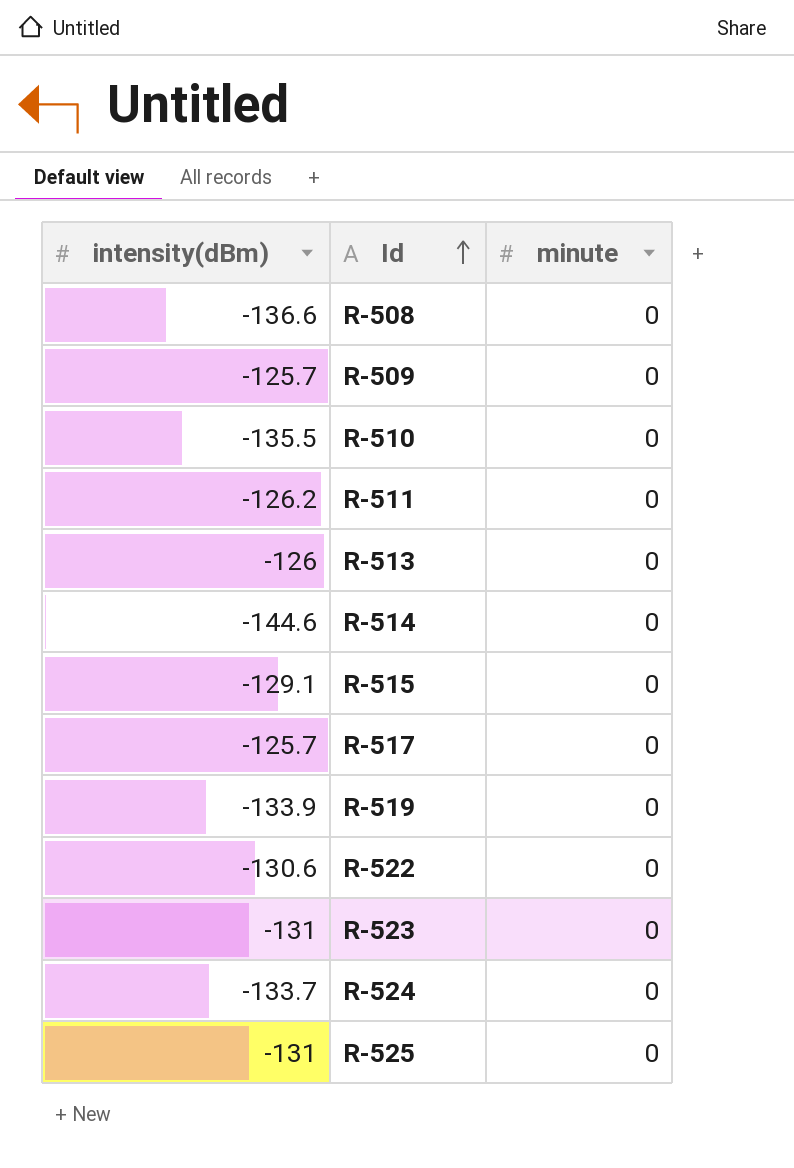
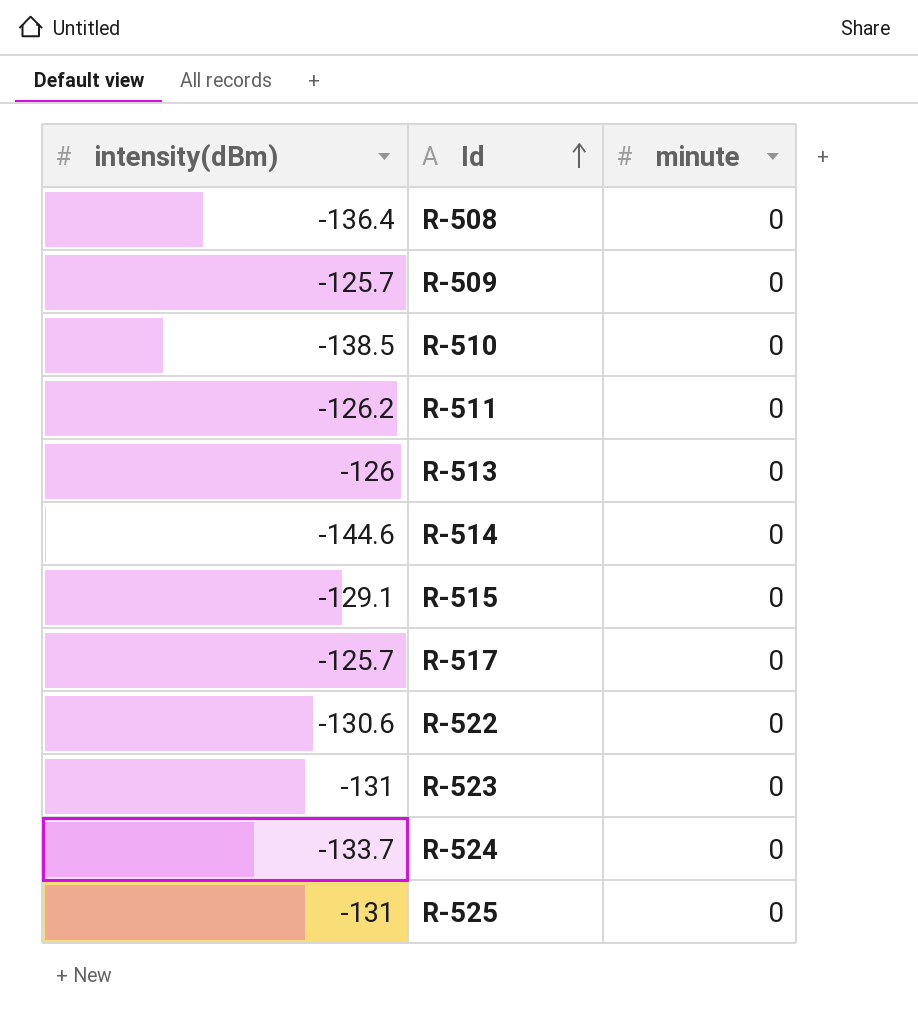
row R-519: -133.9 | 0 -> none
R-508 | intensity(dBm): -136.6 -> -136.4
R-510 | intensity(dBm): -135.5 -> -138.5

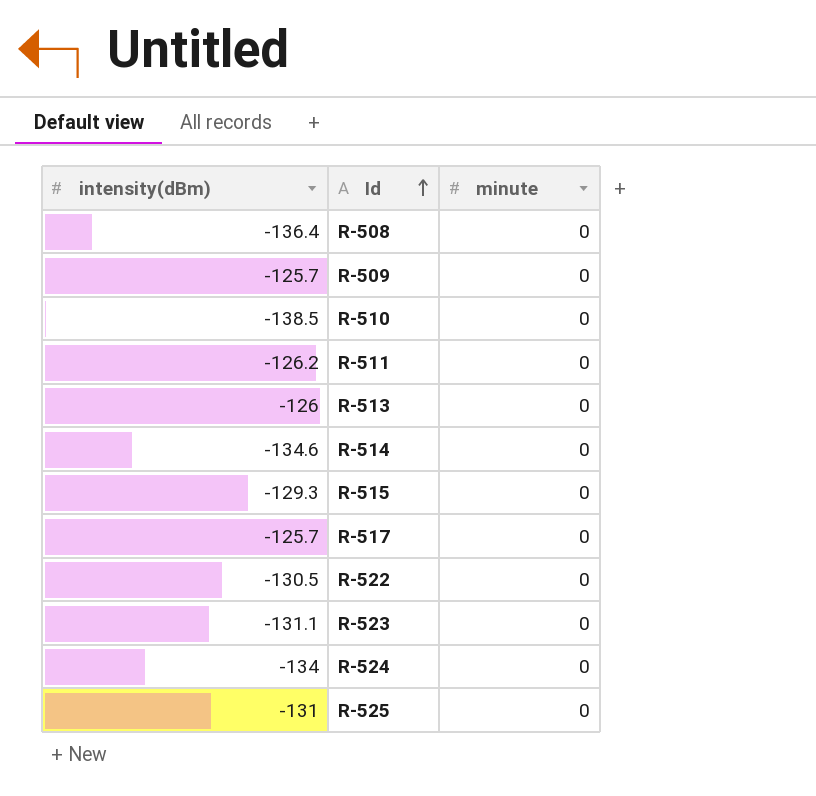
R-514 | intensity(dBm): -144.6 -> -134.6
R-515 | intensity(dBm): -129.1 -> -129.3
R-522 | intensity(dBm): -130.6 -> -130.5
R-523 | intensity(dBm): -131 -> -131.1
R-524 | intensity(dBm): -133.7 -> -134

